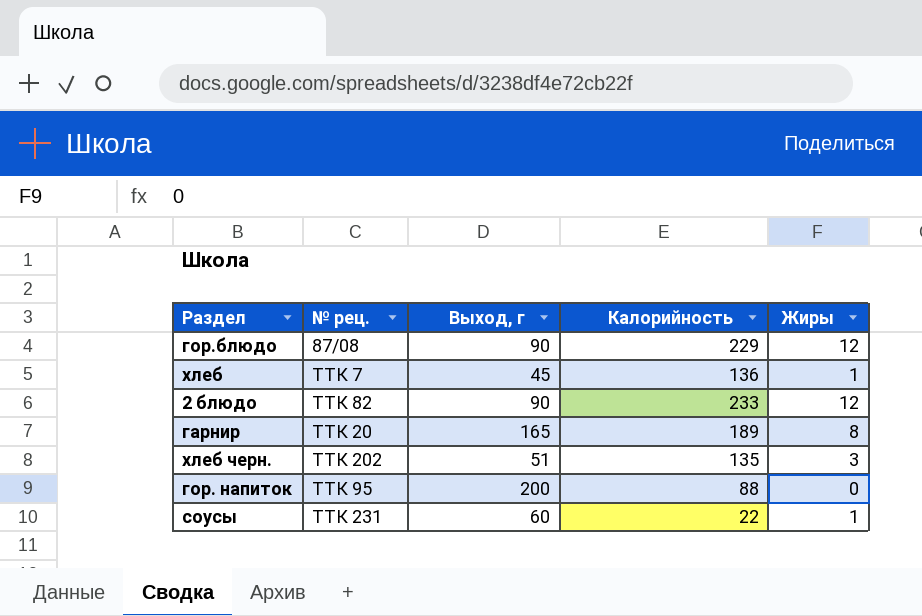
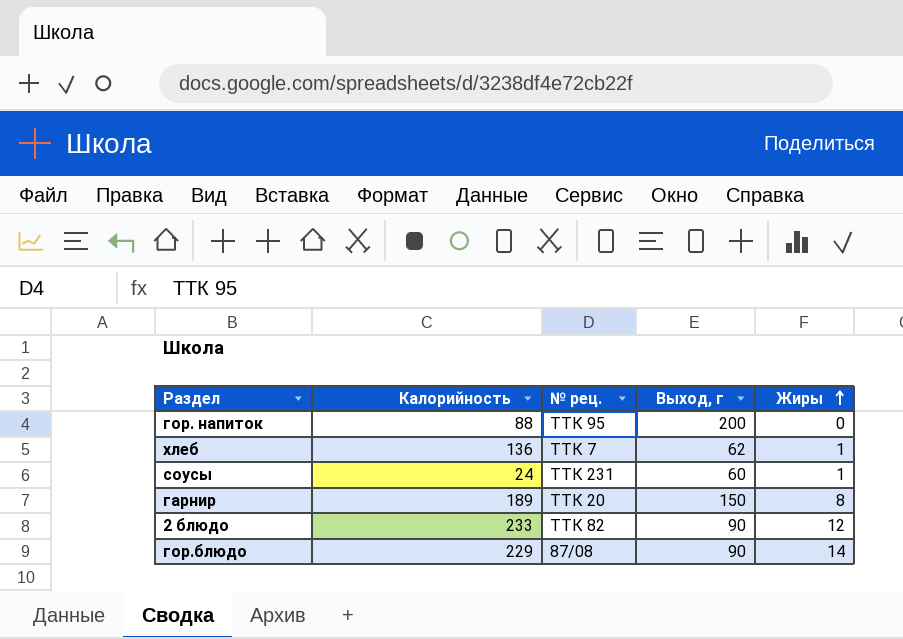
row order: none -> Жиры ascending
column Калорийность | position: 4 -> 2
row хлеб черн.: ТТК 202 | 51 | 135 | 3 -> none
хлеб | Выход, г: 45 -> 62
соусы | Калорийность: 22 -> 24
гарнир | Выход, г: 165 -> 150
гор.блюдо | Жиры: 12 -> 14

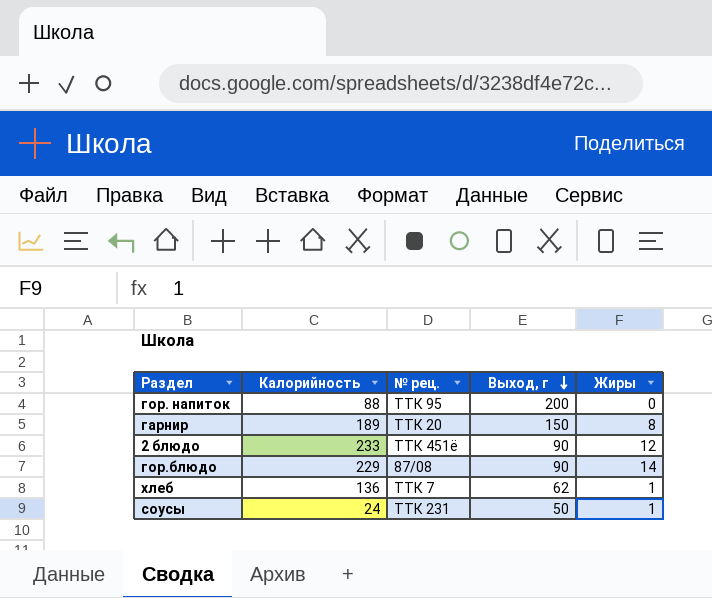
row order: Жиры ascending -> Выход, г descending
2 блюдо | № рец.: ТТК 82 -> ТТК 451ё
соусы | Выход, г: 60 -> 50

